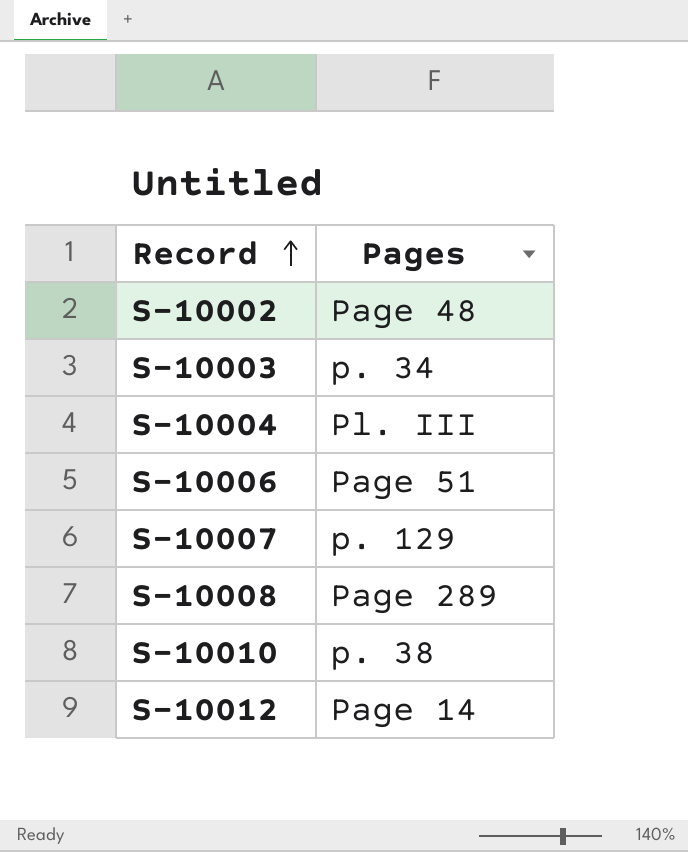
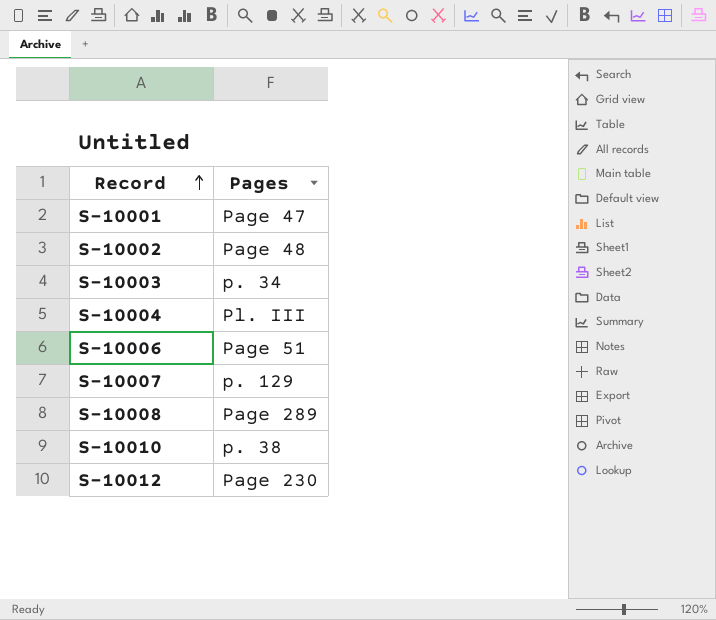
row S-10001: none -> Page 47
S-10012 | Pages: Page 14 -> Page 230

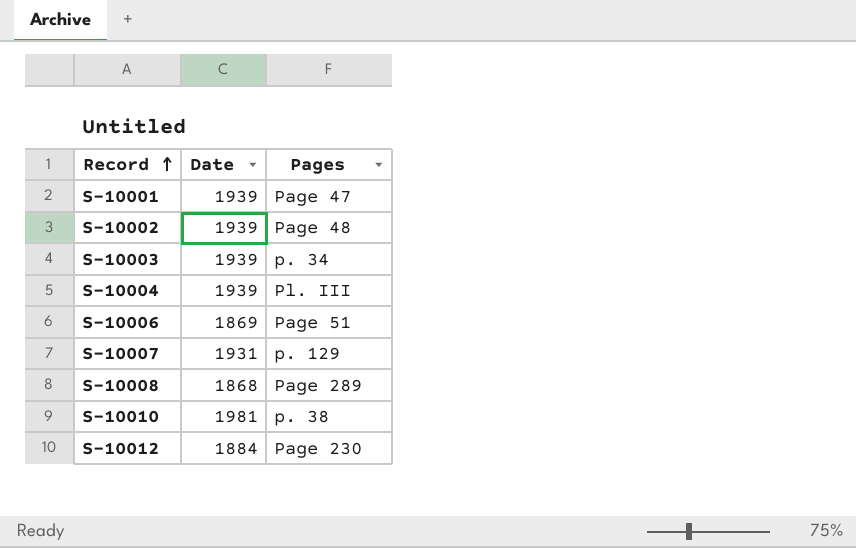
column Date | position: none -> 2

